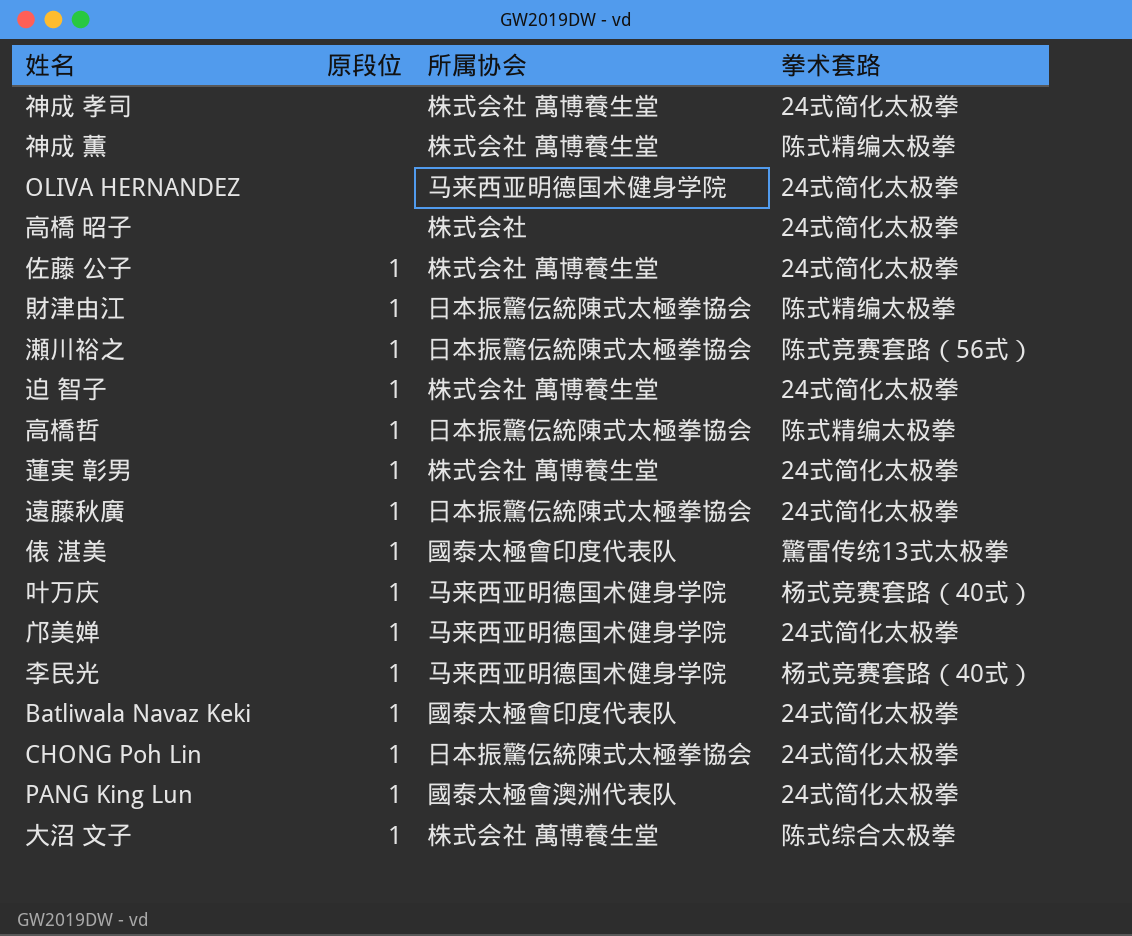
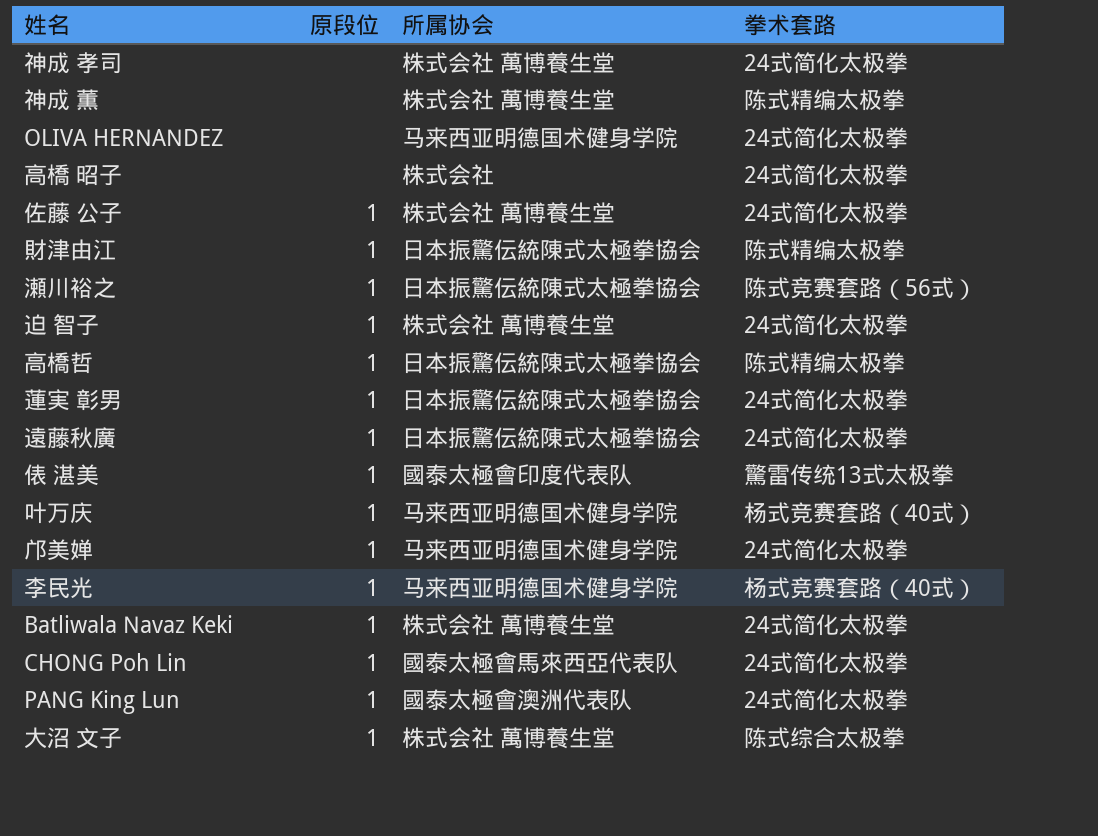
蓮実 彰男 | 所属协会: 株式会社 萬博養生堂 -> 日本振驚伝統陳式太極拳協会
Batliwala Navaz Keki | 所属协会: 國泰太極會印度代表队 -> 株式会社 萬博養生堂
CHONG Poh Lin | 所属协会: 日本振驚伝統陳式太極拳協会 -> 國泰太極會馬來西亞代表队

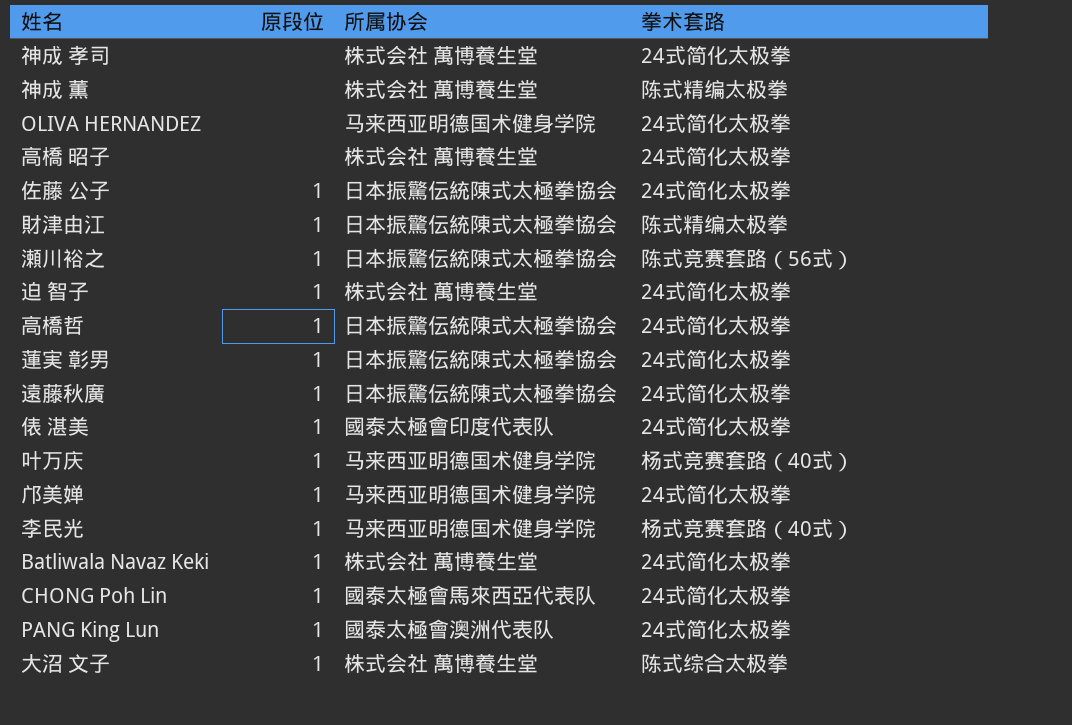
高橋 昭子 | 所属协会: 株式会社 -> 株式会社 萬博養生堂
佐藤 公子 | 所属协会: 株式会社 萬博養生堂 -> 日本振驚伝統陳式太極拳協会
高橋哲 | 拳术套路: 陈式精编太极拳 -> 24式简化太极拳
俵 湛美 | 拳术套路: 驚雷传统13式太极拳 -> 24式简化太极拳

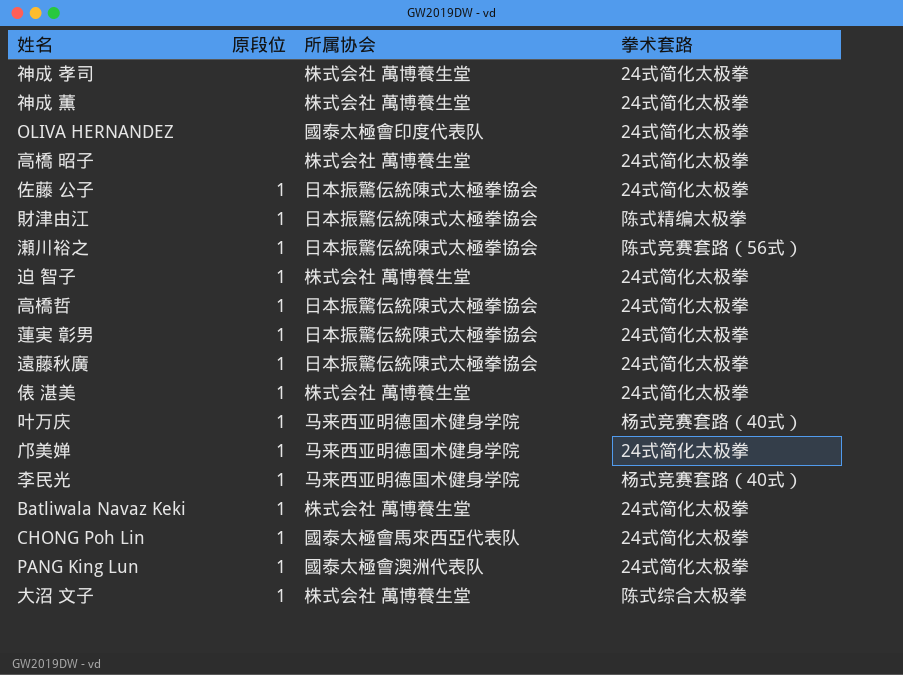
神成 薫 | 拳术套路: 陈式精编太极拳 -> 24式简化太极拳
OLIVA HERNANDEZ | 所属协会: 马来西亚明德国术健身学院 -> 國泰太極會印度代表队
俵 湛美 | 所属协会: 國泰太極會印度代表队 -> 株式会社 萬博養生堂

